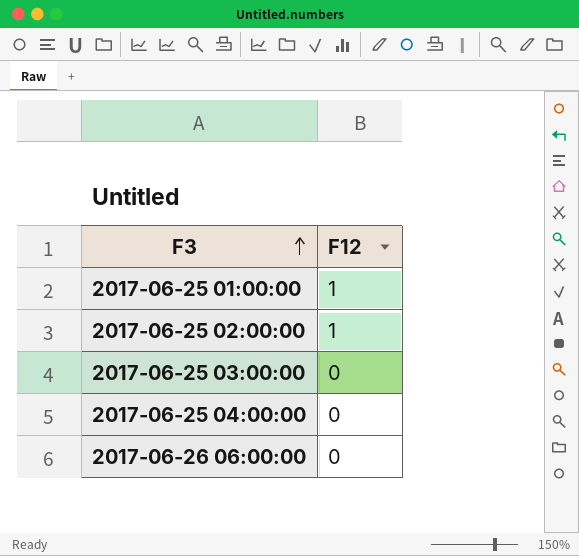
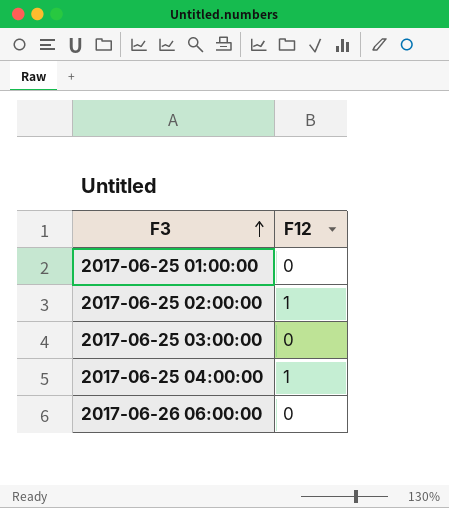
2017-06-25 01:00:00 | F12: 1 -> 0
2017-06-25 04:00:00 | F12: 0 -> 1

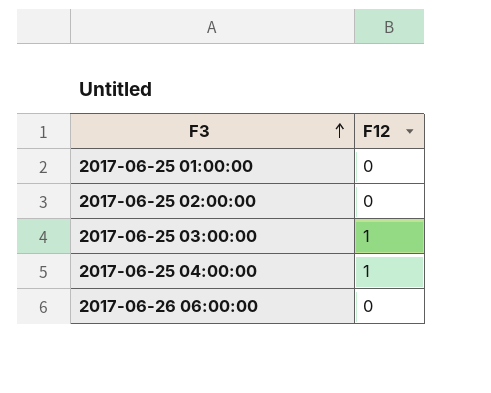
2017-06-25 02:00:00 | F12: 1 -> 0
2017-06-25 03:00:00 | F12: 0 -> 1

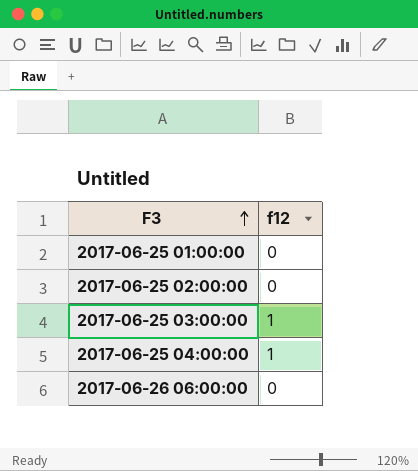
column name: F12 -> f12

